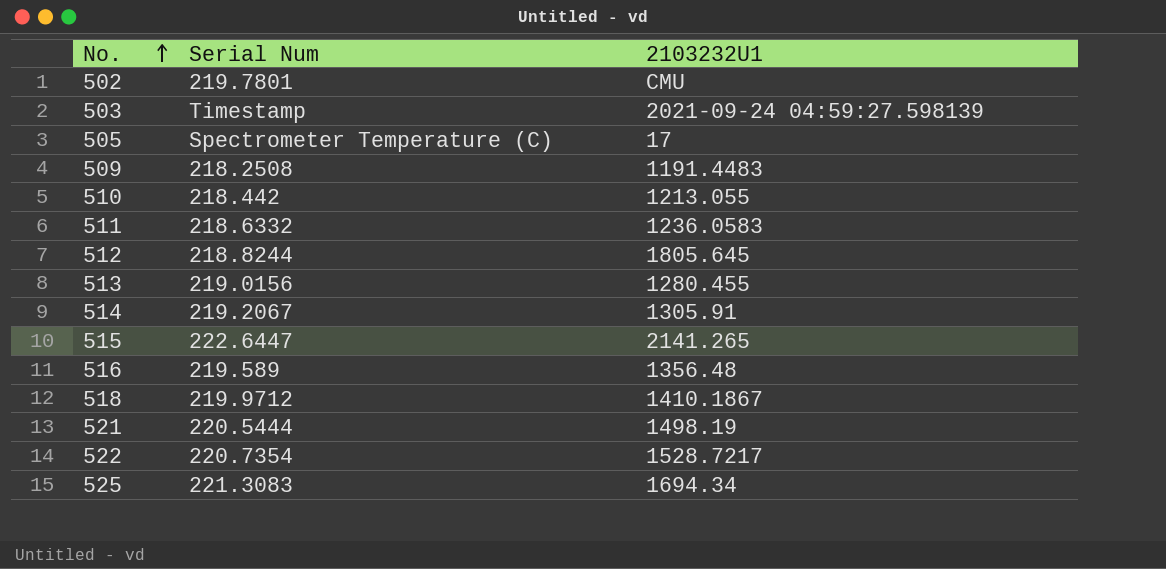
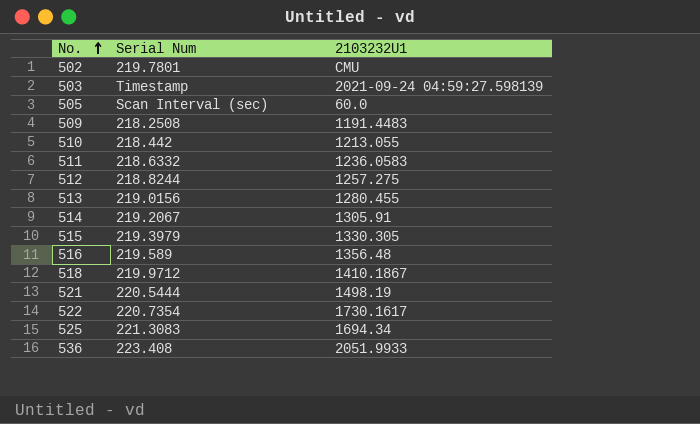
505 | Serial Num: Spectrometer Temperature (C) -> Scan Interval (sec)
505 | 2103232U1: 17 -> 60.0
512 | 2103232U1: 1805.645 -> 1257.275
515 | Serial Num: 222.6447 -> 219.3979
515 | 2103232U1: 2141.265 -> 1330.305
522 | 2103232U1: 1528.7217 -> 1730.1617
row 536: none -> 223.408 | 2051.9933

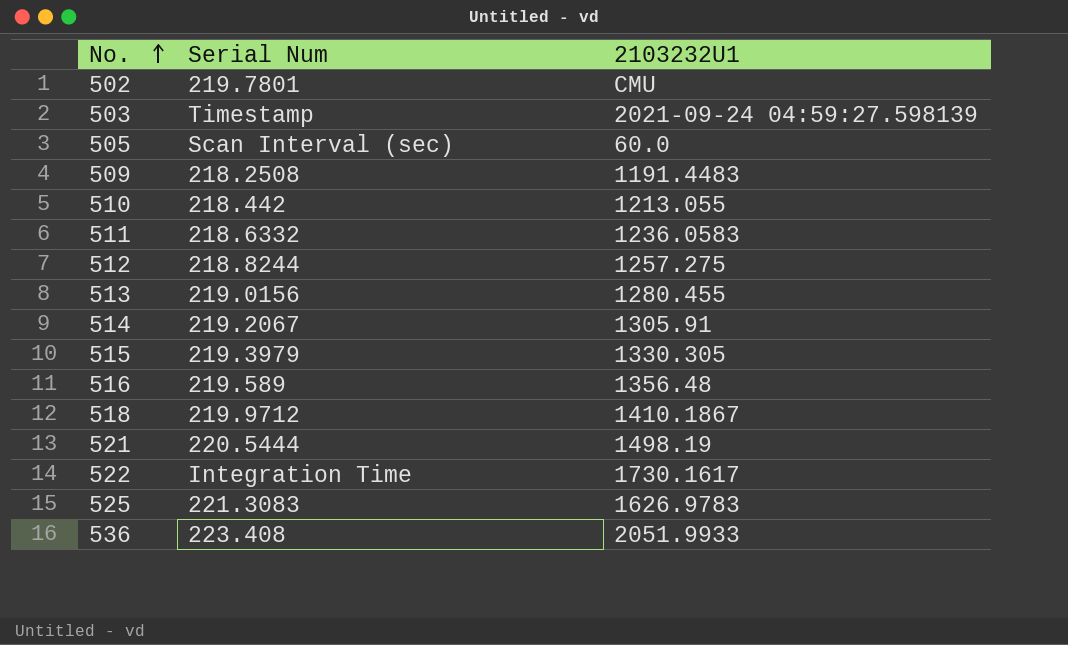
522 | Serial Num: 220.7354 -> Integration Time
525 | 2103232U1: 1694.34 -> 1626.9783

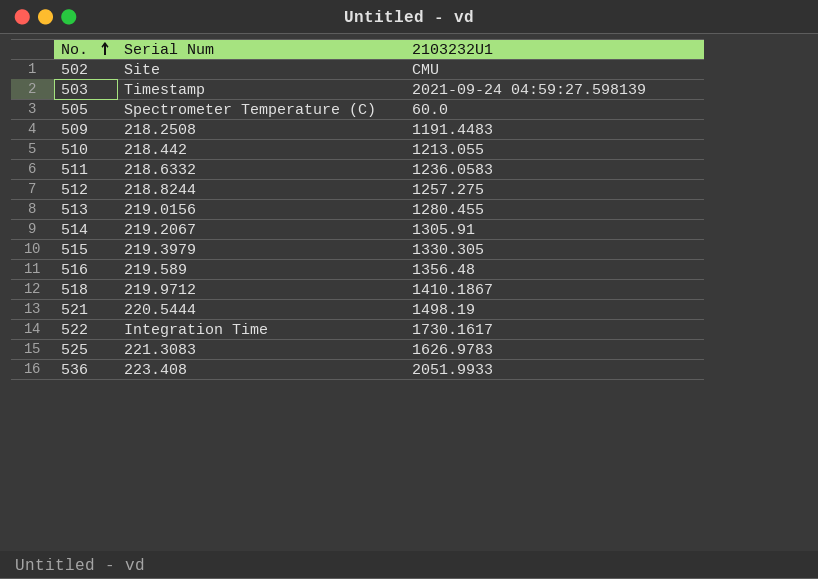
502 | Serial Num: 219.7801 -> Site
505 | Serial Num: Scan Interval (sec) -> Spectrometer Temperature (C)

